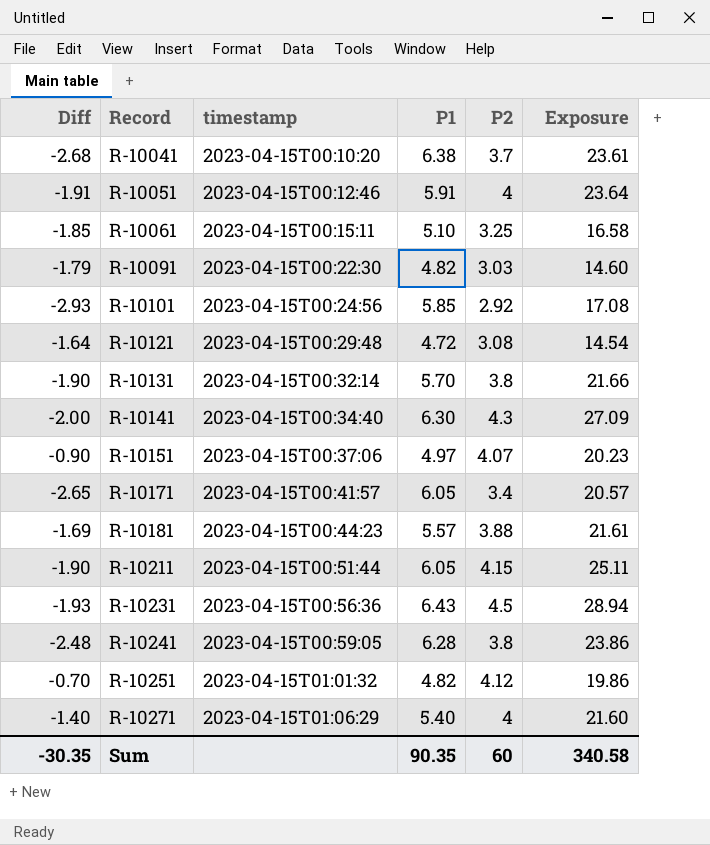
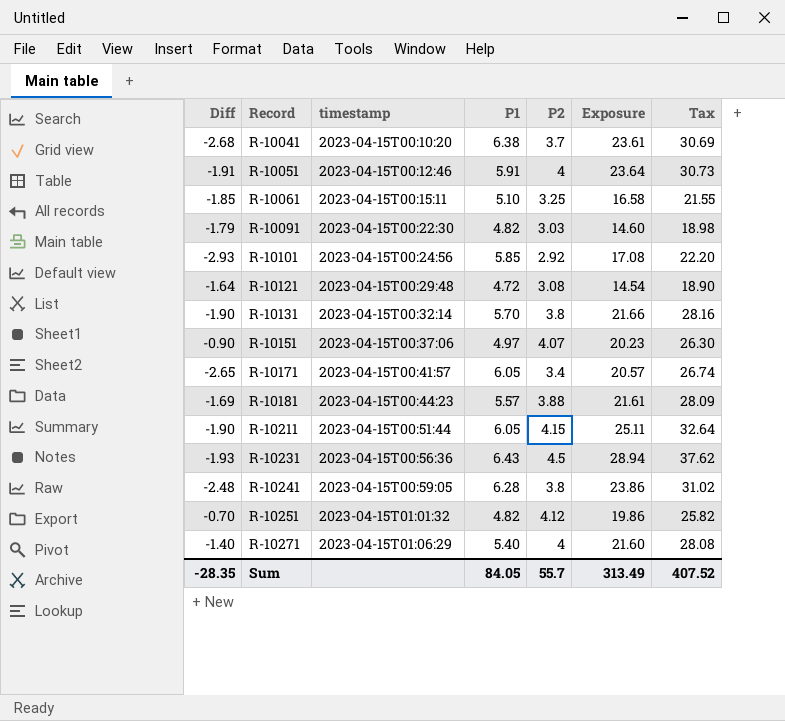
column Tax | formula: none -> [Exposure] * 1.3
row R-10141: -2.00 | 2023-04-15T00:34:40 | 6.30 | 4.3 | 27.09 -> none
Sum | Diff: -30.35 -> -28.35
Sum | P1: 90.35 -> 84.05
Sum | P2: 60 -> 55.7
Sum | Exposure: 340.58 -> 313.49

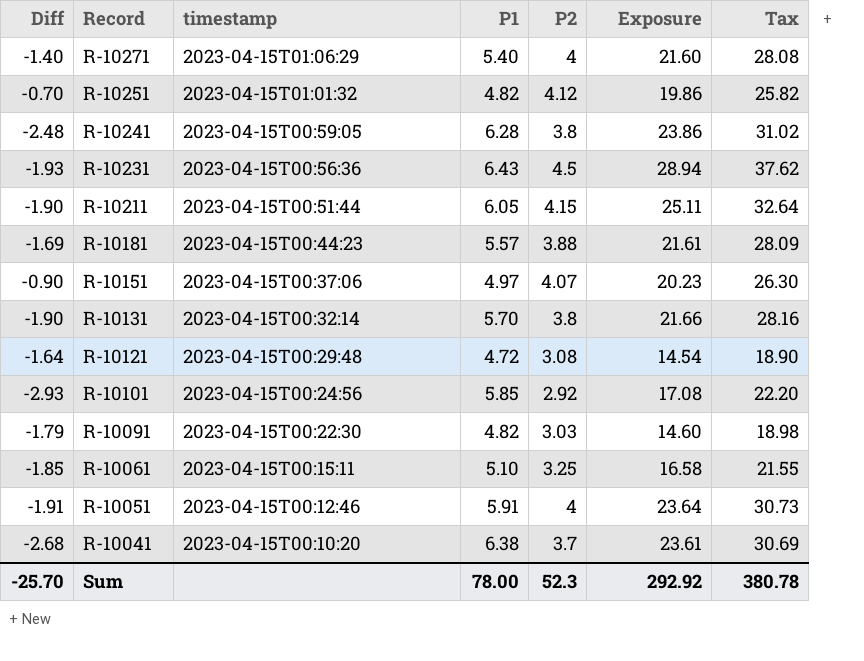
row order: Record ascending -> Record descending
row R-10171: -2.65 | 2023-04-15T00:41:57 | 6.05 | 3.4 | 20.57 | 26.74 -> none
Sum | Diff: -28.35 -> -25.70
Sum | P1: 84.05 -> 78.00
Sum | P2: 55.7 -> 52.3
Sum | Exposure: 313.49 -> 292.92
Sum | Tax: 407.52 -> 380.78

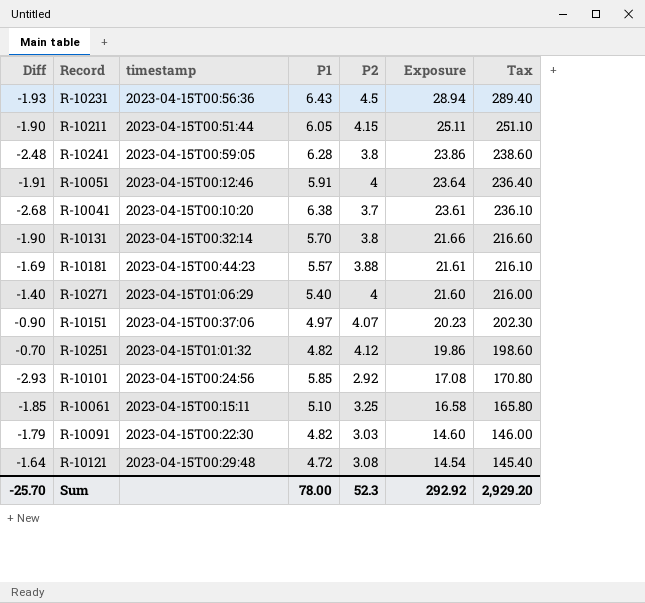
row order: Record descending -> Exposure descending
column Tax | formula: [Exposure] * 1.3 -> [Exposure] * 10
Sum | Tax: 380.78 -> 2,929.20

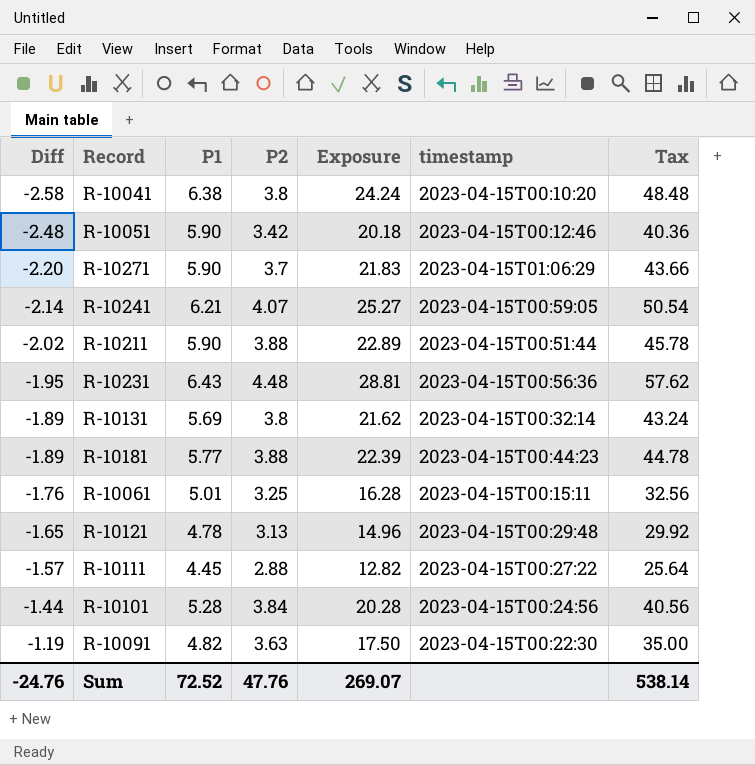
row order: Exposure descending -> Diff ascending
column timestamp | position: 3 -> 6
column Tax | formula: [Exposure] * 10 -> [Exposure] * 2
row R-10151: -0.90 | 2023-04-15T00:37:06 | 4.97 | 4.07 | 20.23 | 202.30 -> none
row R-10251: -0.70 | 2023-04-15T01:01:32 | 4.82 | 4.12 | 19.86 | 198.60 -> none
R-10041 | Diff: -2.68 -> -2.58
R-10041 | P2: 3.7 -> 3.8
R-10041 | Exposure: 23.61 -> 24.24
R-10051 | Diff: -1.91 -> -2.48
R-10051 | P1: 5.91 -> 5.90
R-10051 | P2: 4 -> 3.42
R-10051 | Exposure: 23.64 -> 20.18
R-10271 | Diff: -1.40 -> -2.20
R-10271 | P1: 5.40 -> 5.90
R-10271 | P2: 4 -> 3.7
R-10271 | Exposure: 21.60 -> 21.83
R-10241 | Diff: -2.48 -> -2.14
R-10241 | P1: 6.28 -> 6.21
R-10241 | P2: 3.8 -> 4.07
R-10241 | Exposure: 23.86 -> 25.27
R-10211 | Diff: -1.90 -> -2.02
R-10211 | P1: 6.05 -> 5.90
R-10211 | P2: 4.15 -> 3.88
R-10211 | Exposure: 25.11 -> 22.89
R-10231 | Diff: -1.93 -> -1.95
R-10231 | P2: 4.5 -> 4.48
R-10231 | Exposure: 28.94 -> 28.81
R-10131 | Diff: -1.90 -> -1.89
R-10131 | P1: 5.70 -> 5.69
R-10131 | Exposure: 21.66 -> 21.62
R-10181 | Diff: -1.69 -> -1.89
R-10181 | P1: 5.57 -> 5.77
R-10181 | Exposure: 21.61 -> 22.39
R-10061 | Diff: -1.85 -> -1.76
R-10061 | P1: 5.10 -> 5.01
R-10061 | Exposure: 16.58 -> 16.28
R-10121 | Diff: -1.64 -> -1.65
R-10121 | P1: 4.72 -> 4.78
R-10121 | P2: 3.08 -> 3.13
R-10121 | Exposure: 14.54 -> 14.96
row R-10111: none -> -1.57 | 4.45 | 2.88 | 12.82 | 2023-04-15T00:27:22 | 25.64
R-10101 | Diff: -2.93 -> -1.44
R-10101 | P1: 5.85 -> 5.28
R-10101 | P2: 2.92 -> 3.84
R-10101 | Exposure: 17.08 -> 20.28
R-10091 | Diff: -1.79 -> -1.19
R-10091 | P2: 3.03 -> 3.63
R-10091 | Exposure: 14.60 -> 17.50
Sum | Diff: -25.70 -> -24.76
Sum | P1: 78.00 -> 72.52
Sum | P2: 52.3 -> 47.76
Sum | Exposure: 292.92 -> 269.07
Sum | Tax: 2,929.20 -> 538.14

